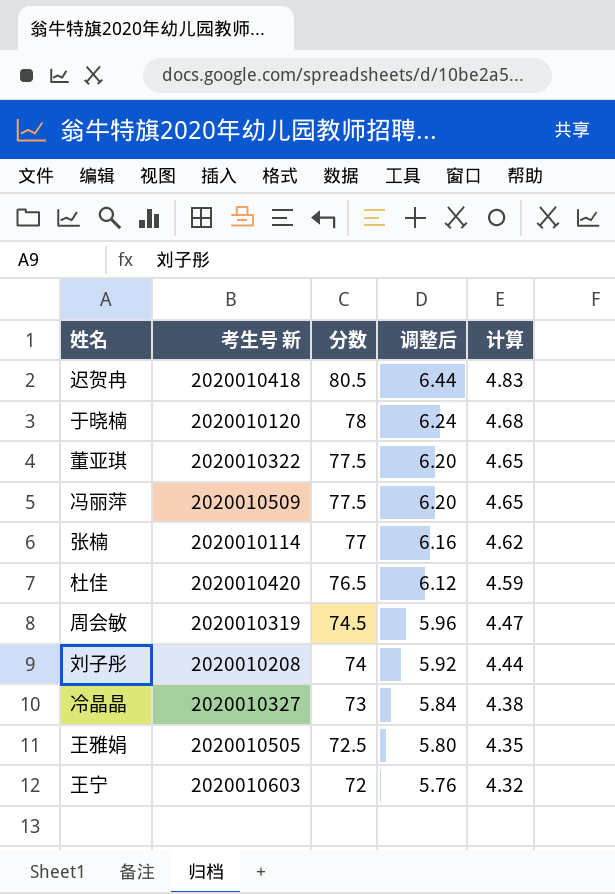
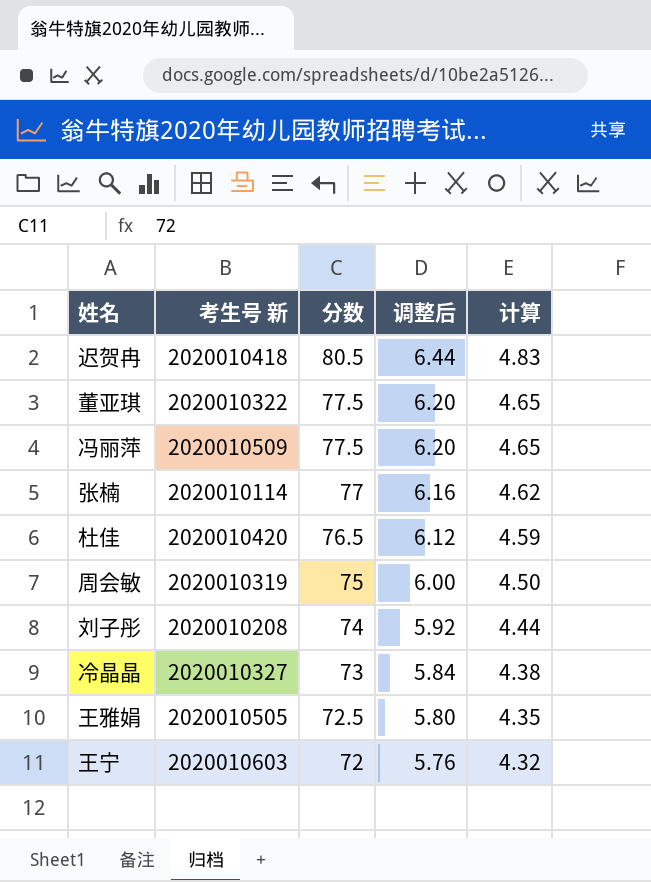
row 于晓楠: 2020010120 | 78 | 6.24 | 4.68 -> none
周会敏 | 分数: 74.5 -> 75
周会敏 | 调整后: 5.96 -> 6.00
周会敏 | 计算: 4.47 -> 4.50

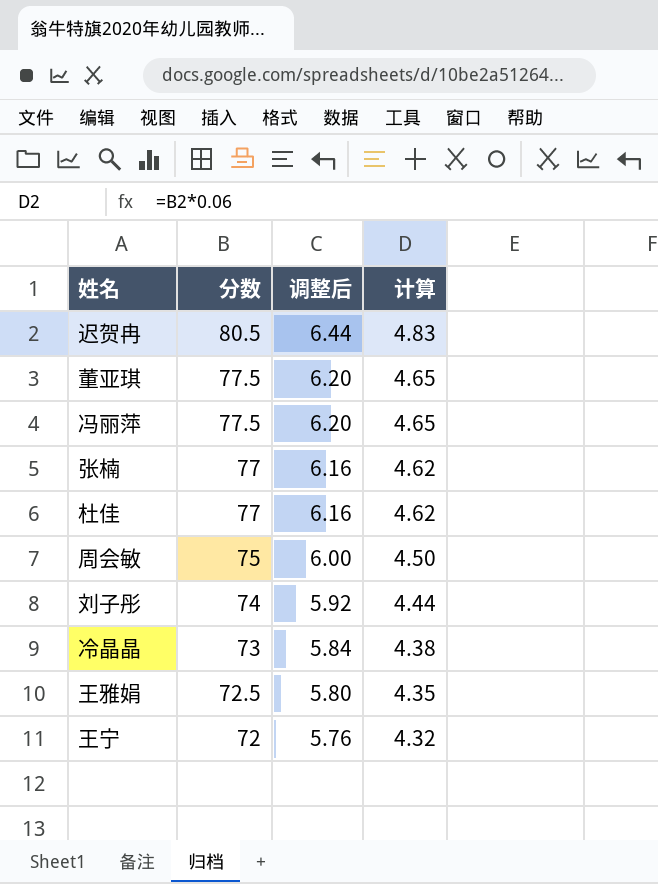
column 考生号 新 | position: 2 -> none
杜佳 | 分数: 76.5 -> 77
杜佳 | 调整后: 6.12 -> 6.16
杜佳 | 计算: 4.59 -> 4.62

